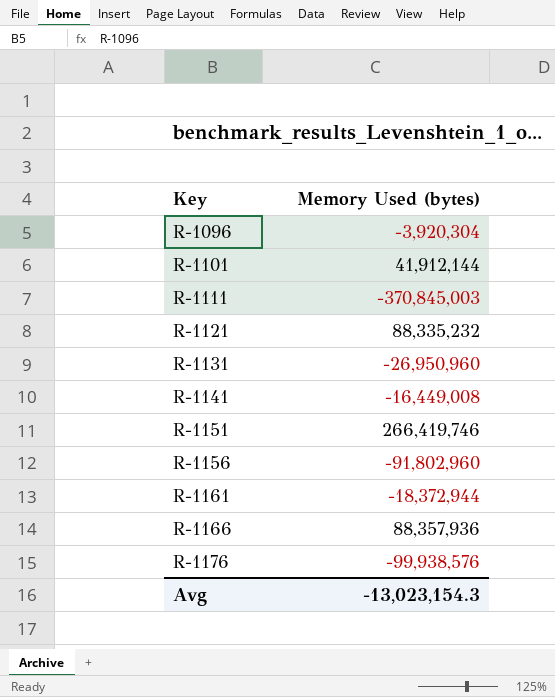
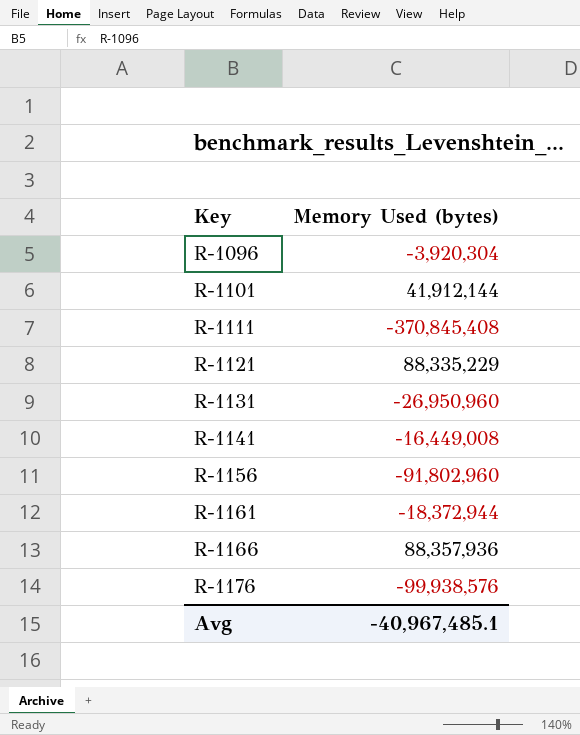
row R-1151: 266,419,746 -> none
R-1111 | Memory Used (bytes): -370,845,003 -> -370,845,408
R-1121 | Memory Used (bytes): 88,335,232 -> 88,335,229
Avg | Memory Used (bytes): -13,023,154.3 -> -40,967,485.1

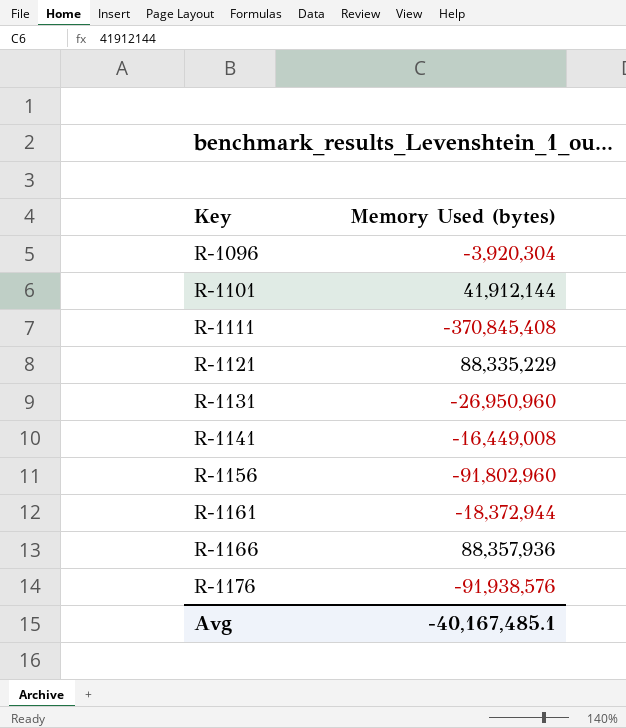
R-1176 | Memory Used (bytes): -99,938,576 -> -91,938,576
Avg | Memory Used (bytes): -40,967,485.1 -> -40,167,485.1

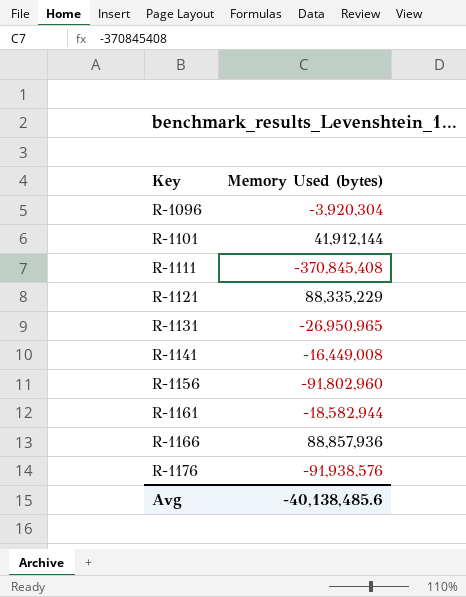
R-1131 | Memory Used (bytes): -26,950,960 -> -26,950,965
R-1161 | Memory Used (bytes): -18,372,944 -> -18,582,944
R-1166 | Memory Used (bytes): 88,357,936 -> 88,857,936
Avg | Memory Used (bytes): -40,167,485.1 -> -40,138,485.6

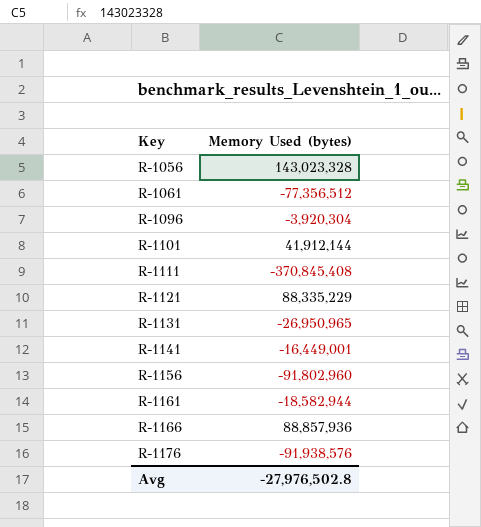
row R-1056: none -> 143,023,328
row R-1061: none -> -77,356,512
R-1141 | Memory Used (bytes): -16,449,008 -> -16,449,001
Avg | Memory Used (bytes): -40,138,485.6 -> -27,976,502.8

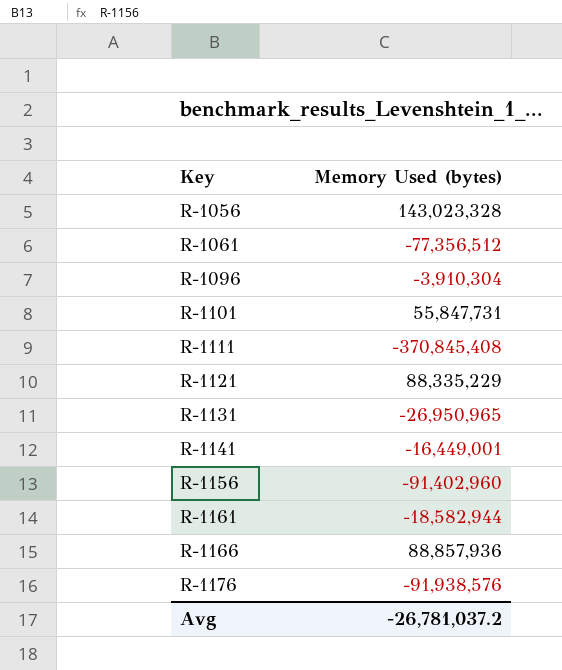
R-1096 | Memory Used (bytes): -3,920,304 -> -3,910,304
R-1101 | Memory Used (bytes): 41,912,144 -> 55,847,731
R-1156 | Memory Used (bytes): -91,802,960 -> -91,402,960
Avg | Memory Used (bytes): -27,976,502.8 -> -26,781,037.2

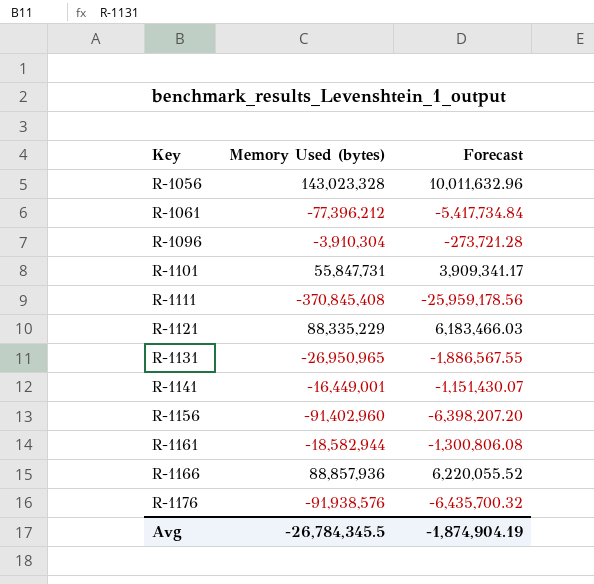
column Forecast | formula: none -> [Memory Used (bytes)] * 0.07
R-1061 | Memory Used (bytes): -77,356,512 -> -77,396,212
Avg | Memory Used (bytes): -26,781,037.2 -> -26,784,345.5

